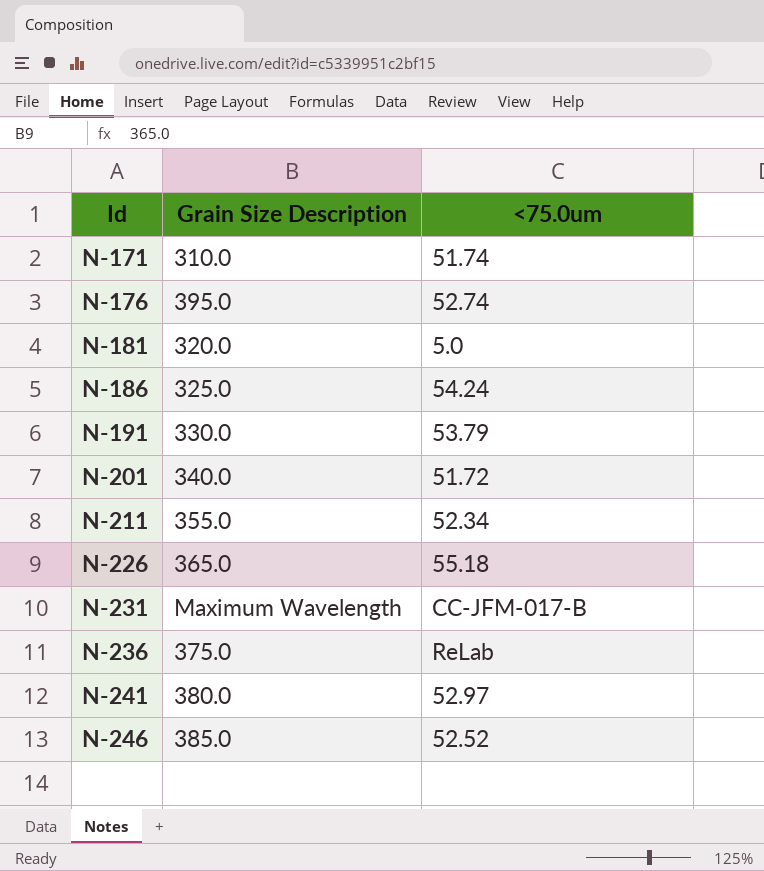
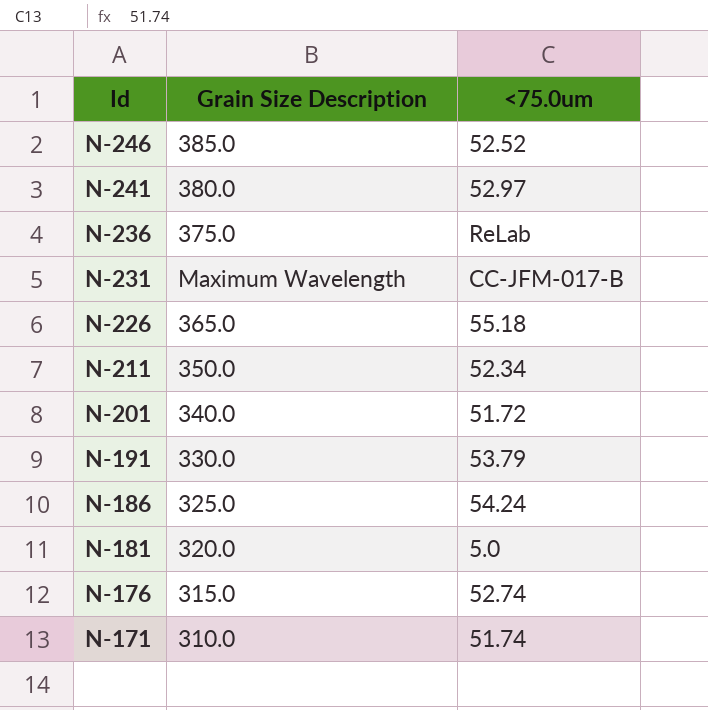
row order: Id ascending -> Id descending
N-211 | Grain Size Description: 355.0 -> 350.0
N-176 | Grain Size Description: 395.0 -> 315.0

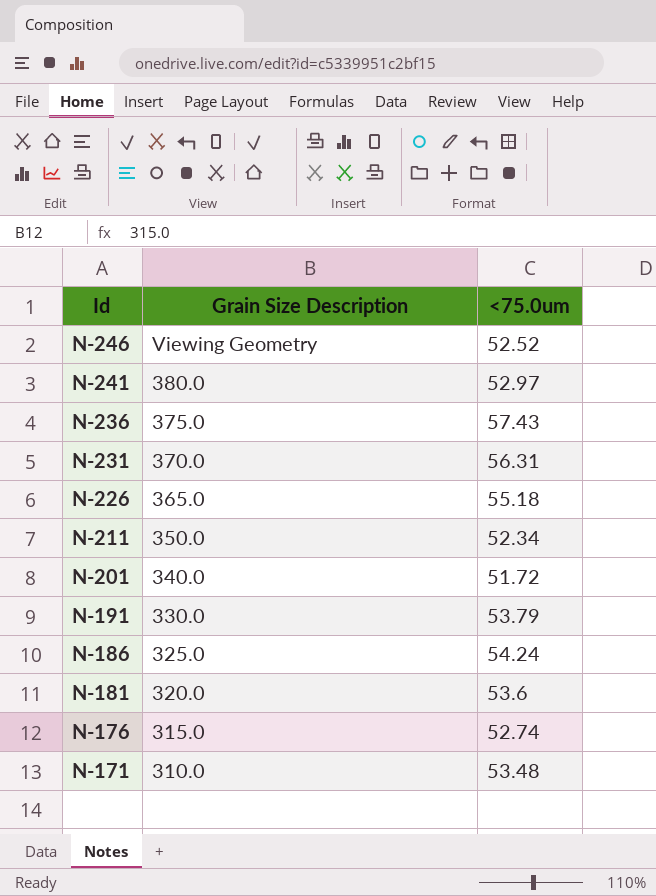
N-246 | Grain Size Description: 385.0 -> Viewing Geometry
N-236 | <75.0um: ReLab -> 57.43
N-231 | Grain Size Description: Maximum Wavelength -> 370.0
N-231 | <75.0um: CC-JFM-017-B -> 56.31
N-181 | <75.0um: 5.0 -> 53.6
N-171 | <75.0um: 51.74 -> 53.48

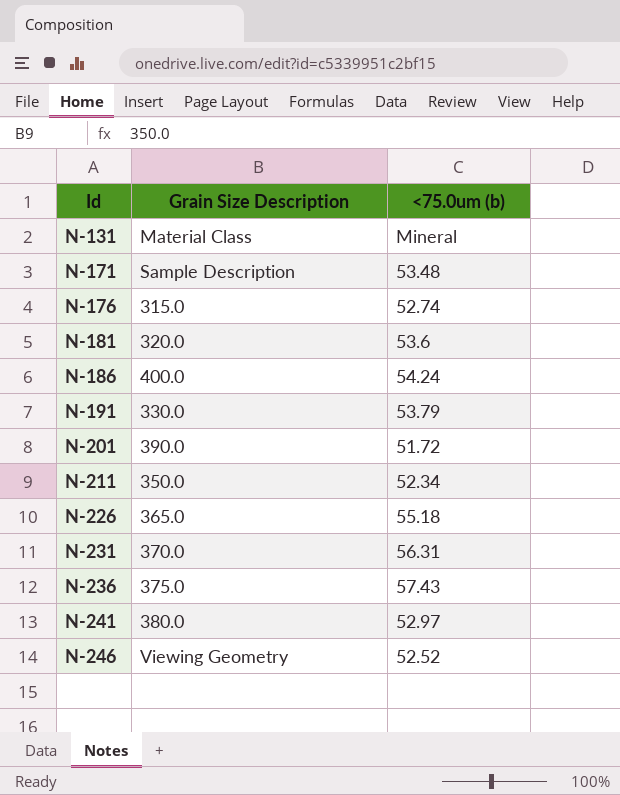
row order: Id descending -> Id ascending
column name: <75.0um -> <75.0um (b)
row N-131: none -> Material Class | Mineral
N-171 | Grain Size Description: 310.0 -> Sample Description
N-186 | Grain Size Description: 325.0 -> 400.0
N-201 | Grain Size Description: 340.0 -> 390.0

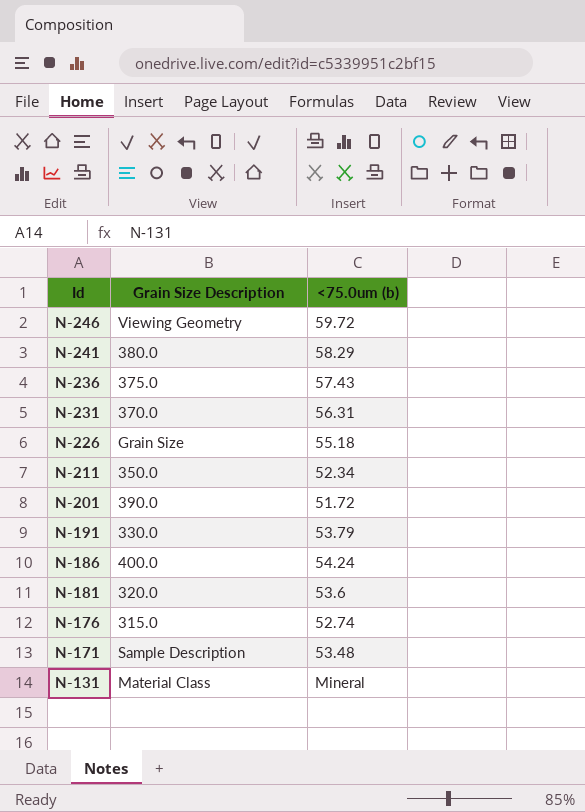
row order: Id ascending -> Id descending
N-246 | <75.0um (b): 52.52 -> 59.72
N-241 | <75.0um (b): 52.97 -> 58.29
N-226 | Grain Size Description: 365.0 -> Grain Size

